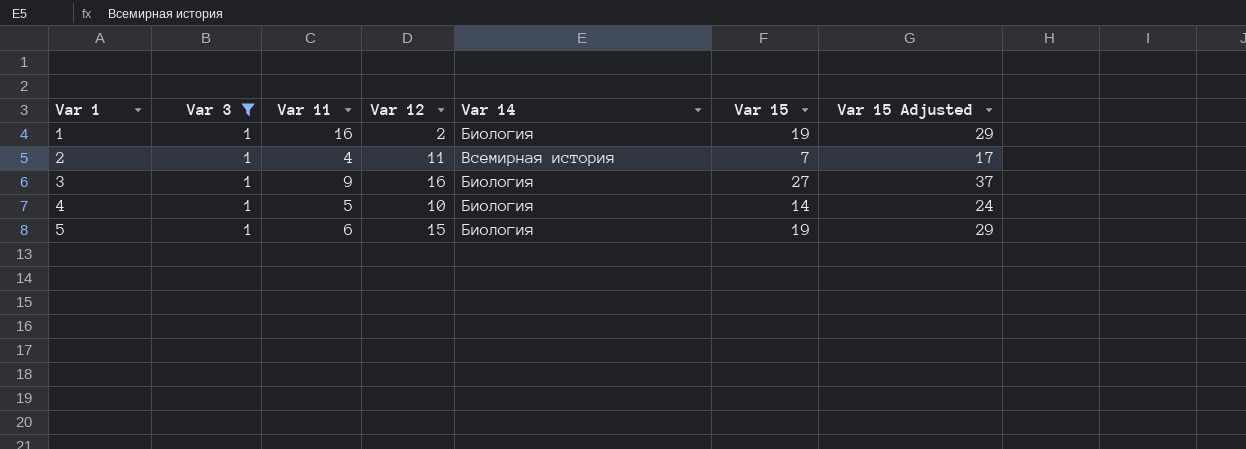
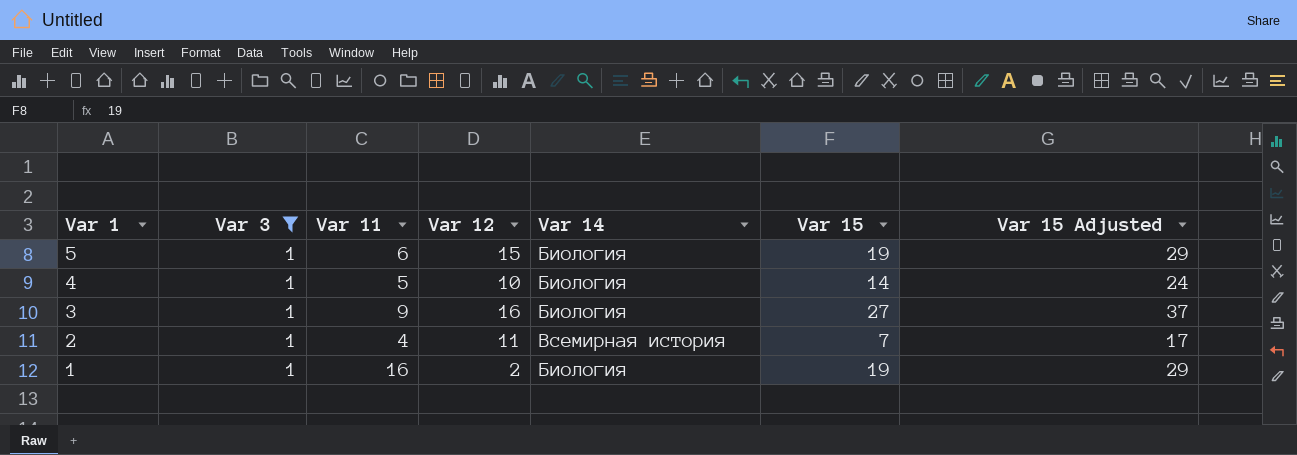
row order: Var 1 ascending -> Var 1 descending

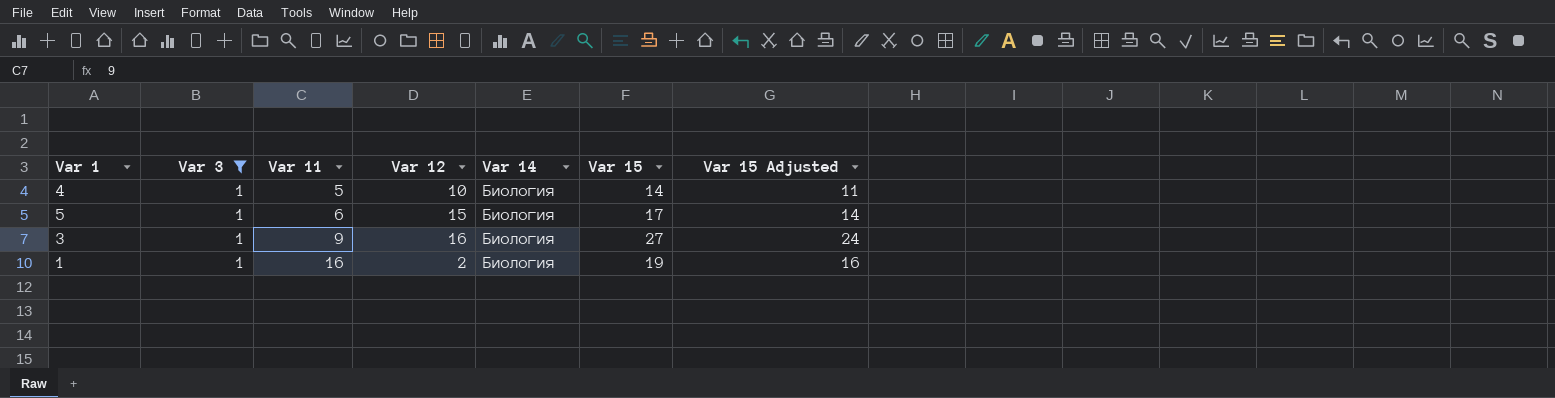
row order: Var 1 descending -> Var 11 ascending
column Var 15 Adjusted | formula: [Var 15] + 10 -> [Var 15] - 3
row 2: 1 | 4 | 11 | Всемирная история | 7 | 17 -> none
5 | Var 15: 19 -> 17

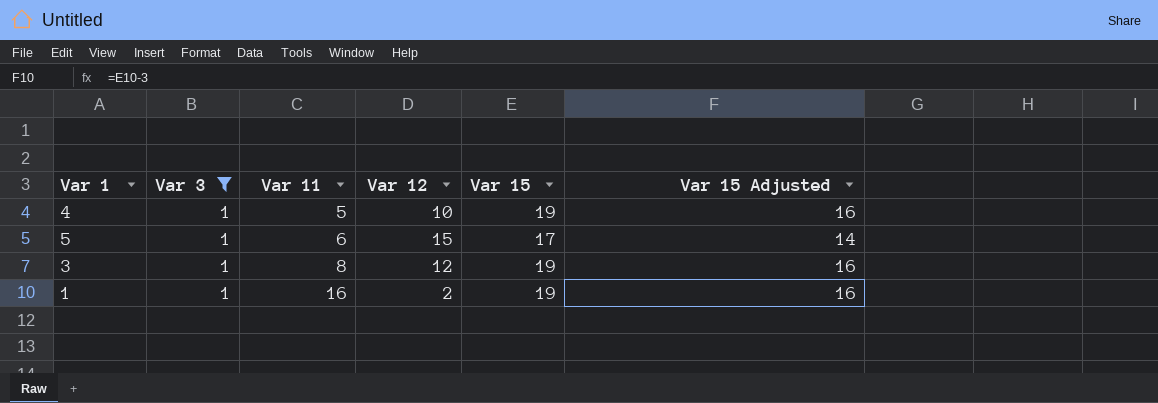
column Var 14 | position: 5 -> none
4 | Var 15: 14 -> 19
4 | Var 15 Adjusted: 11 -> 16
3 | Var 11: 9 -> 8
3 | Var 12: 16 -> 12
3 | Var 15: 27 -> 19
3 | Var 15 Adjusted: 24 -> 16

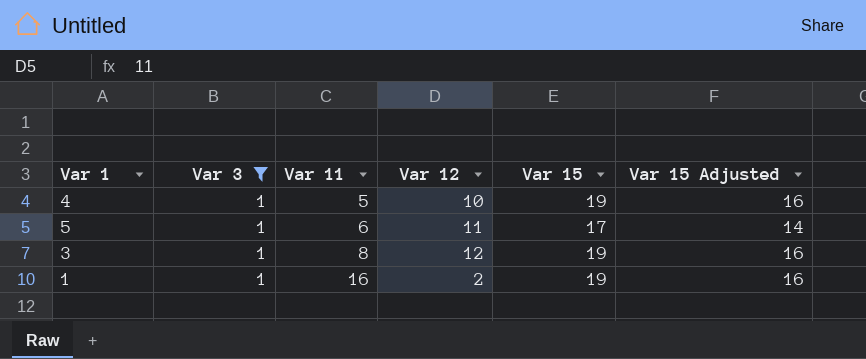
5 | Var 12: 15 -> 11

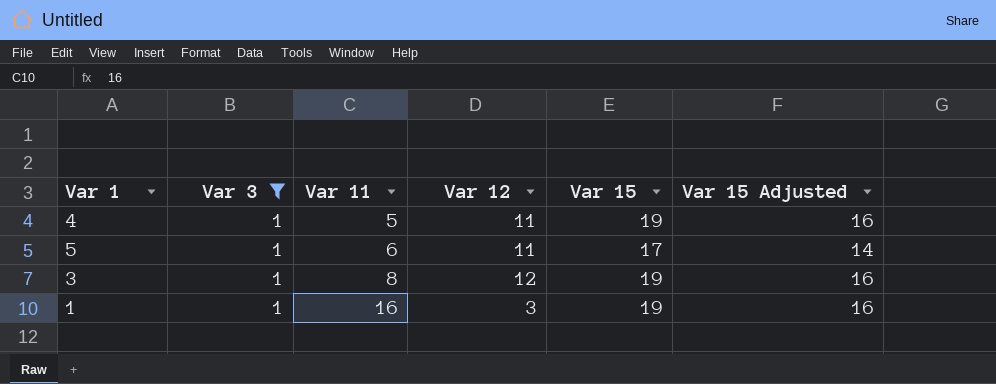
4 | Var 12: 10 -> 11
1 | Var 12: 2 -> 3

